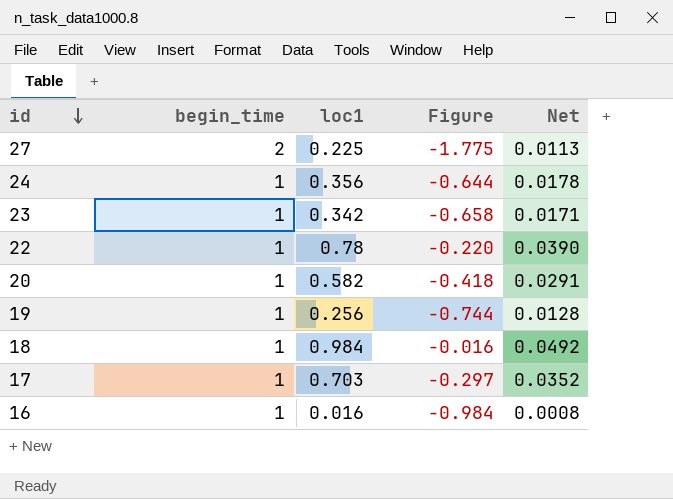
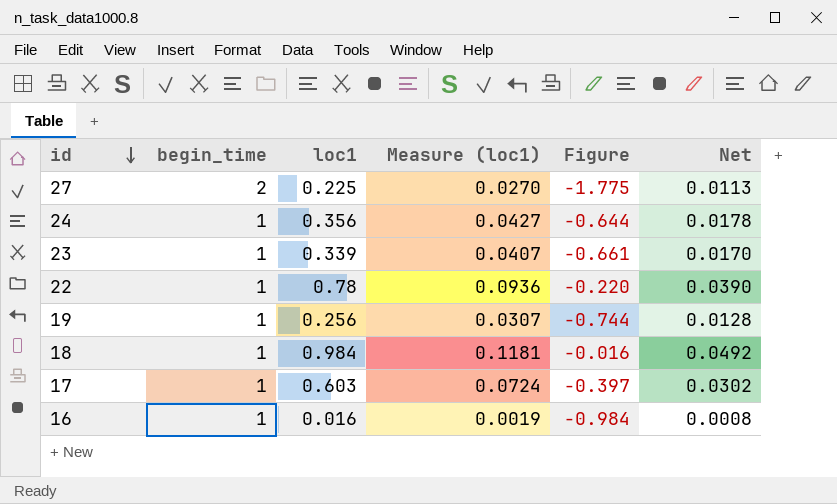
column Measure (loc1) | formula: none -> [loc1] * 0.12
row 20: 1 | 0.582 | -0.418 | 0.0291 -> none
23 | loc1: 0.342 -> 0.339
23 | Figure: -0.658 -> -0.661
23 | Net: 0.0171 -> 0.0170
17 | loc1: 0.703 -> 0.603
17 | Figure: -0.297 -> -0.397
17 | Net: 0.0352 -> 0.0302

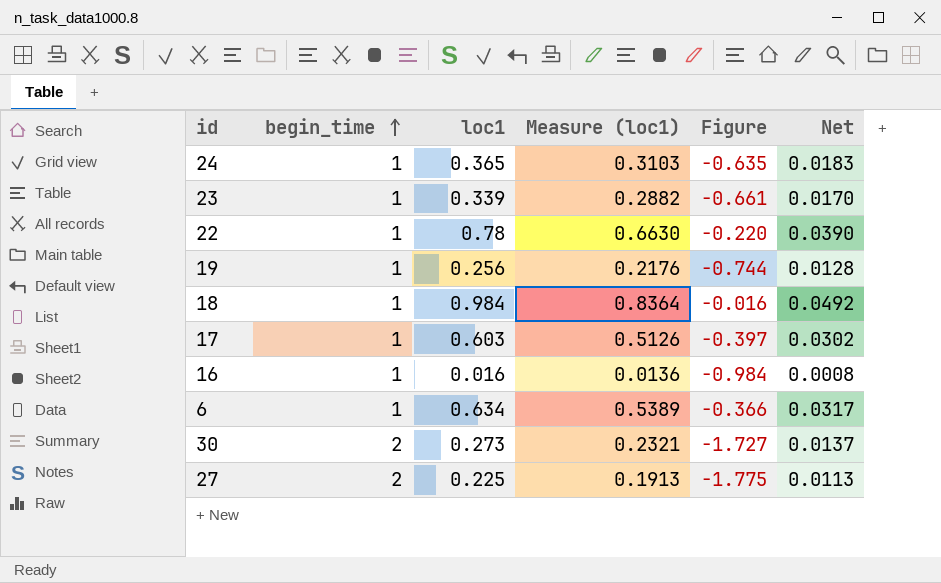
row order: id descending -> begin_time ascending
column Measure (loc1) | formula: [loc1] * 0.12 -> [loc1] * 0.85
24 | loc1: 0.356 -> 0.365
24 | Figure: -0.644 -> -0.635
24 | Net: 0.0178 -> 0.0183
row 6: none -> 1 | 0.634 | 0.5389 | -0.366 | 0.0317
row 30: none -> 2 | 0.273 | 0.2321 | -1.727 | 0.0137

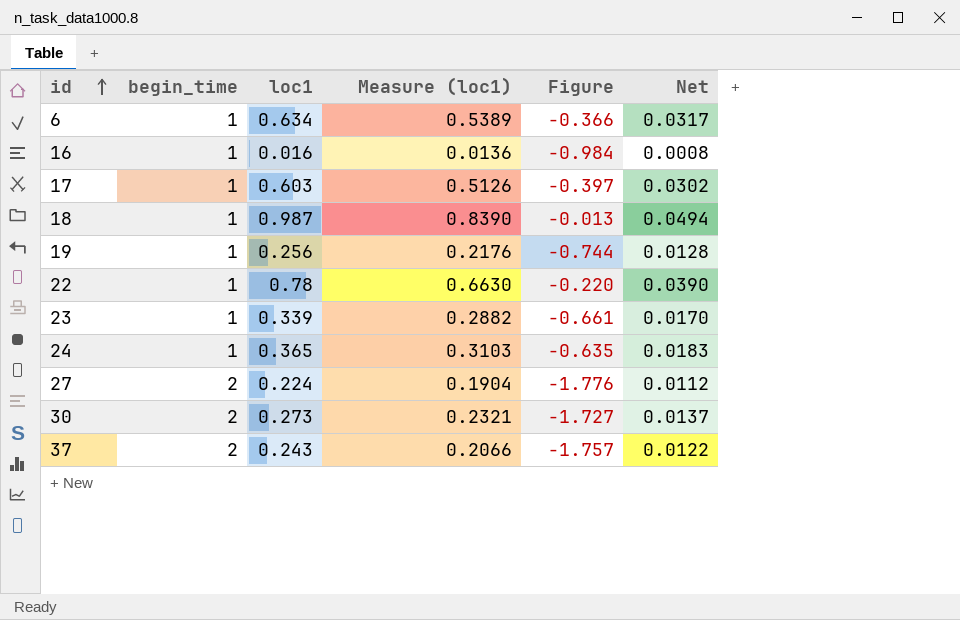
row order: begin_time ascending -> id ascending
18 | loc1: 0.984 -> 0.987
18 | Measure (loc1): 0.8364 -> 0.8390
18 | Figure: -0.016 -> -0.013
18 | Net: 0.0492 -> 0.0494
27 | loc1: 0.225 -> 0.224
27 | Measure (loc1): 0.1913 -> 0.1904
27 | Figure: -1.775 -> -1.776
27 | Net: 0.0113 -> 0.0112
row 37: none -> 2 | 0.243 | 0.2066 | -1.757 | 0.0122

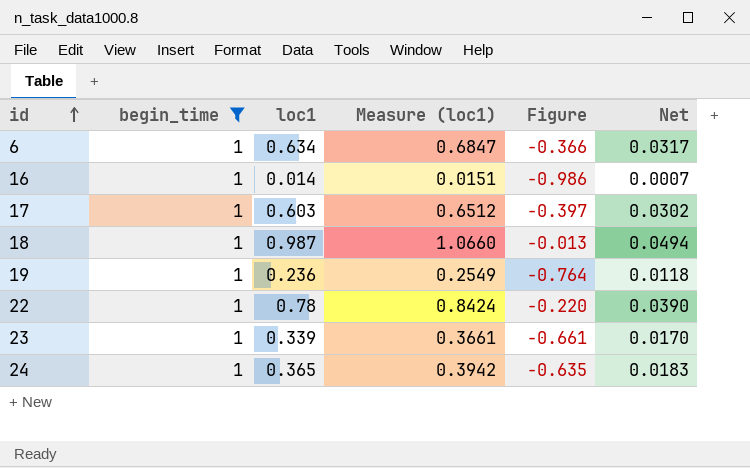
filter: none -> begin_time = 1
column Measure (loc1) | formula: [loc1] * 0.85 -> [loc1] * 1.08
16 | loc1: 0.016 -> 0.014
16 | Figure: -0.984 -> -0.986
16 | Net: 0.0008 -> 0.0007
19 | loc1: 0.256 -> 0.236
19 | Figure: -0.744 -> -0.764
19 | Net: 0.0128 -> 0.0118

